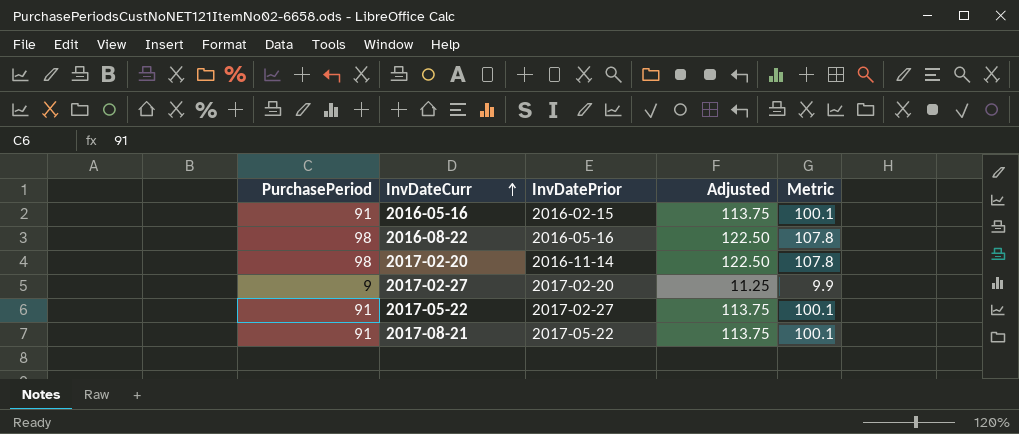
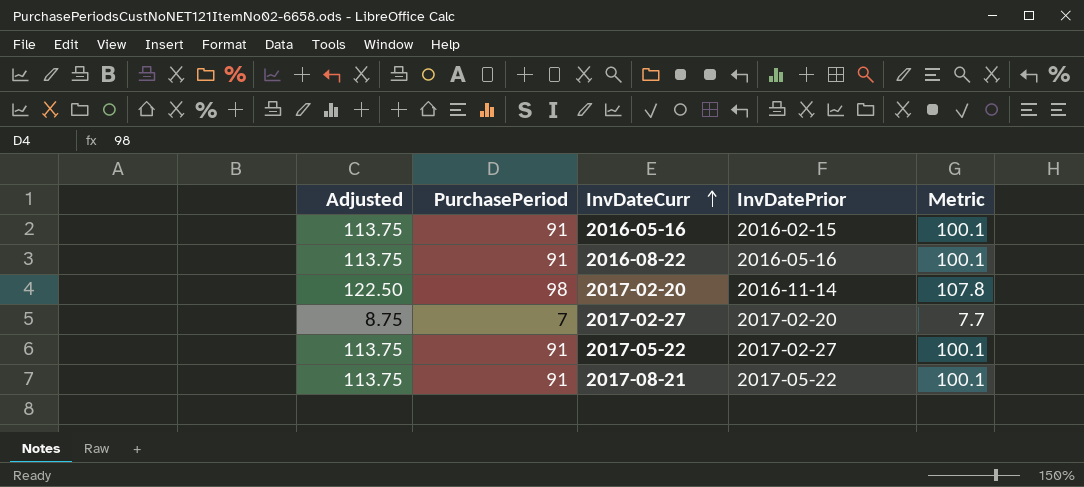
column Adjusted | position: 4 -> 1
2016-08-22 | Adjusted: 122.50 -> 113.75
2016-08-22 | PurchasePeriod: 98 -> 91
2016-08-22 | Metric: 107.8 -> 100.1
2017-02-27 | Adjusted: 11.25 -> 8.75
2017-02-27 | PurchasePeriod: 9 -> 7
2017-02-27 | Metric: 9.9 -> 7.7

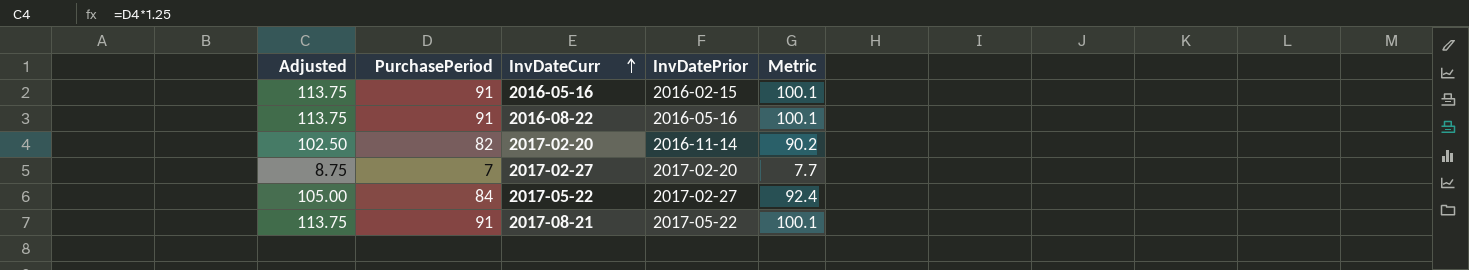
2017-02-20 | Adjusted: 122.50 -> 102.50
2017-02-20 | PurchasePeriod: 98 -> 82
2017-02-20 | Metric: 107.8 -> 90.2
2017-05-22 | Adjusted: 113.75 -> 105.00
2017-05-22 | PurchasePeriod: 91 -> 84
2017-05-22 | Metric: 100.1 -> 92.4

